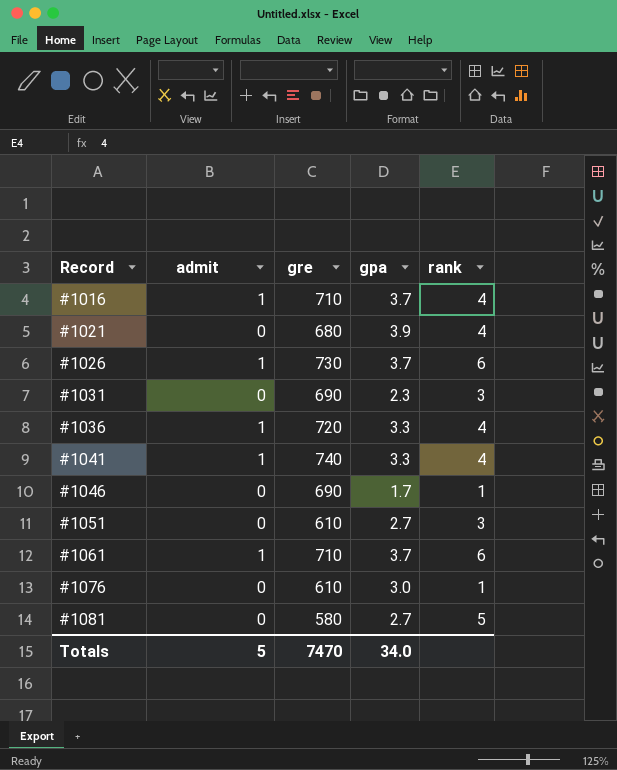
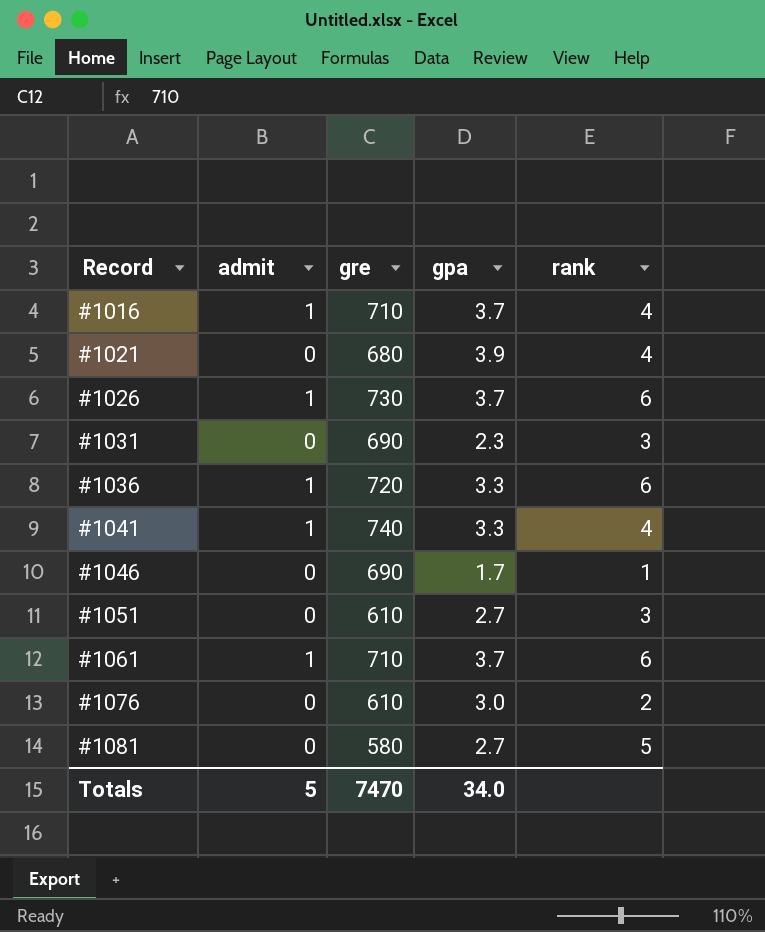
#1036 | rank: 4 -> 6
#1076 | rank: 1 -> 2

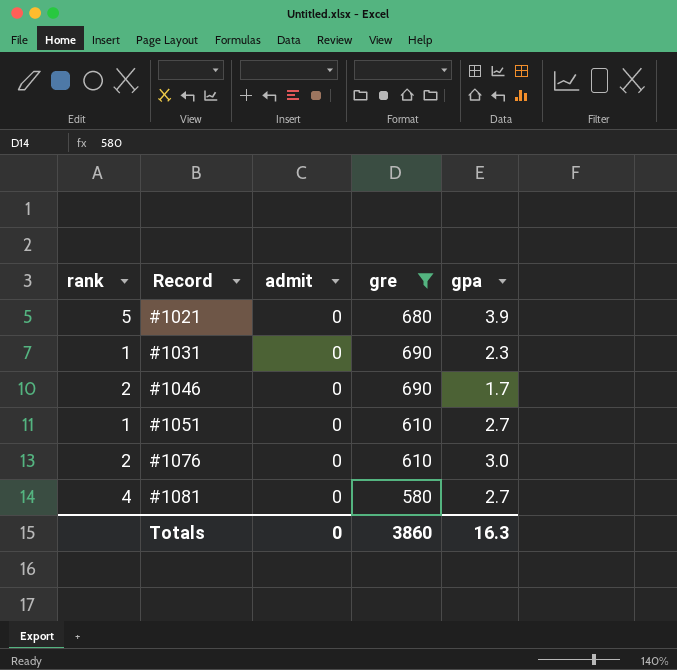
filter: none -> gre <= 690
column rank | position: 5 -> 1
#1021 | rank: 4 -> 5
#1031 | rank: 3 -> 1
#1046 | rank: 1 -> 2
#1051 | rank: 3 -> 1
#1081 | rank: 5 -> 4
Totals | admit: 5 -> 0
Totals | gre: 7470 -> 3860
Totals | gpa: 34.0 -> 16.3

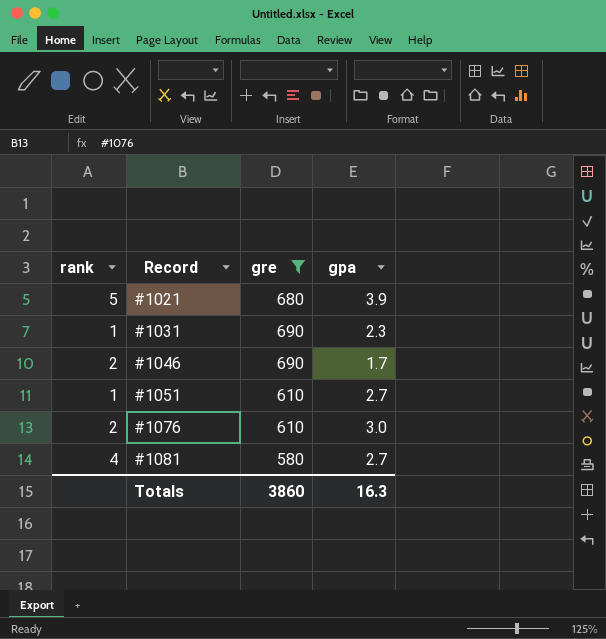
column admit | position: 3 -> none

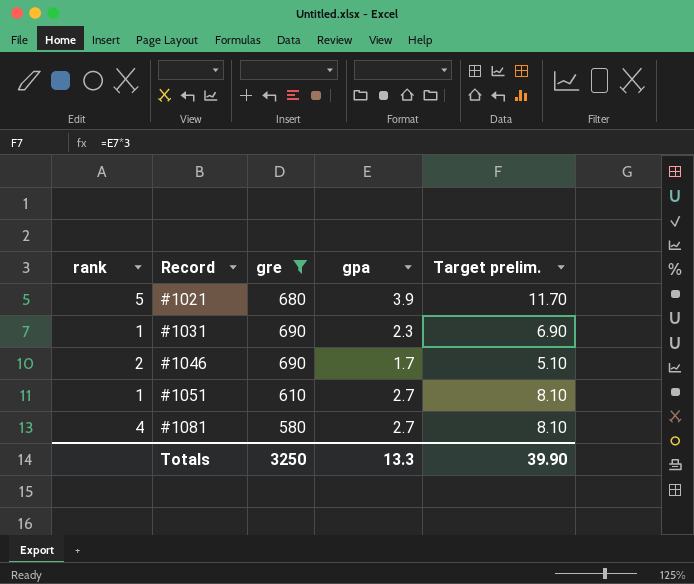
column Target prelim. | formula: none -> [gpa] * 3
row #1076: 2 | 610 | 3.0 -> none
Totals | gre: 3860 -> 3250
Totals | gpa: 16.3 -> 13.3

